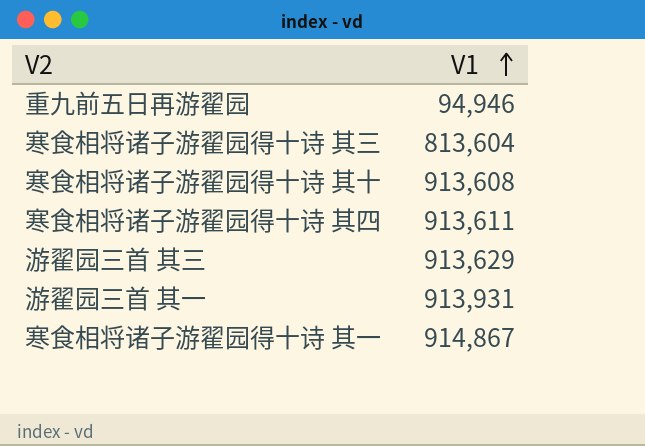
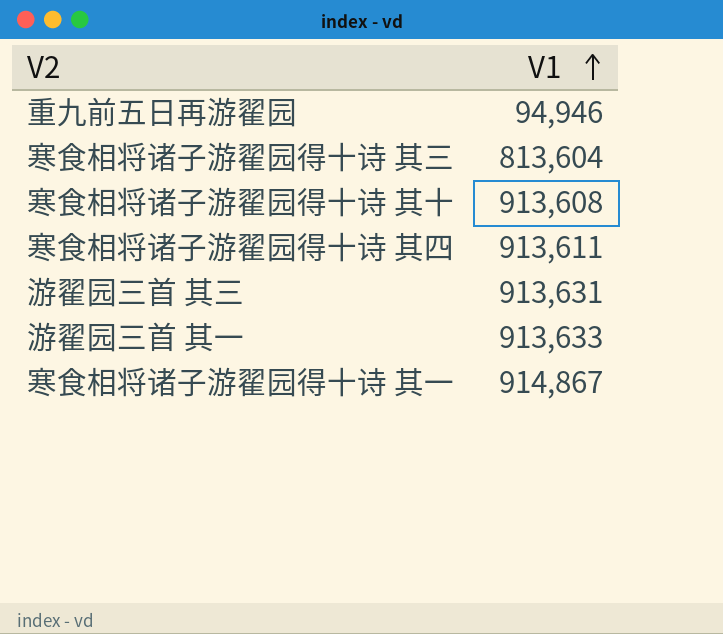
游翟园三首 其三 | V1: 913,629 -> 913,631
游翟园三首 其一 | V1: 913,931 -> 913,633

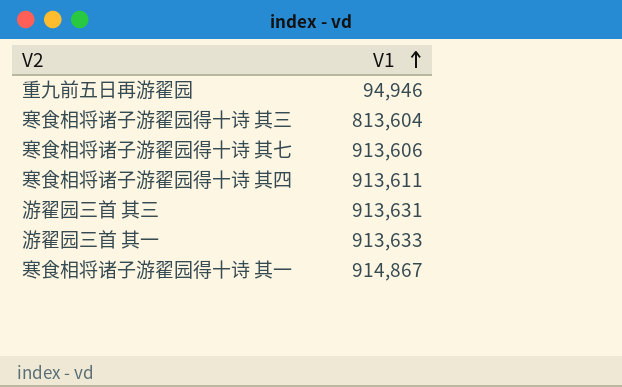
row 寒食相将诸子游翟园得十诗 其十: 913,608 -> none
row 寒食相将诸子游翟园得十诗 其七: none -> 913,606

